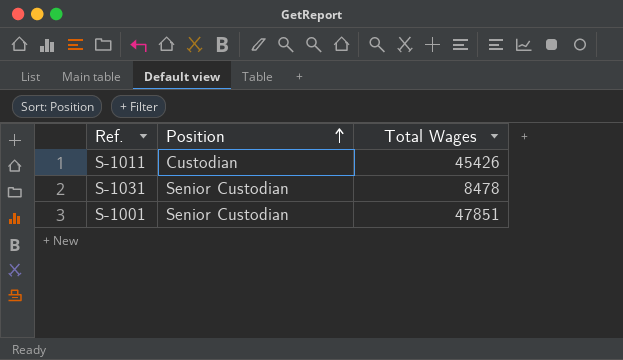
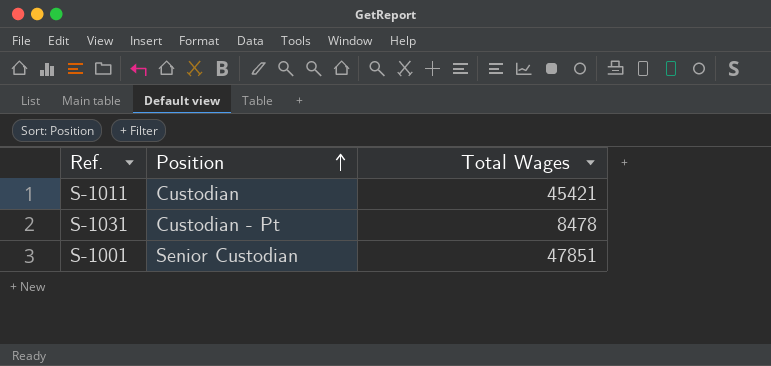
S-1011 | Total Wages: 45426 -> 45421
S-1031 | Position: Senior Custodian -> Custodian - Pt

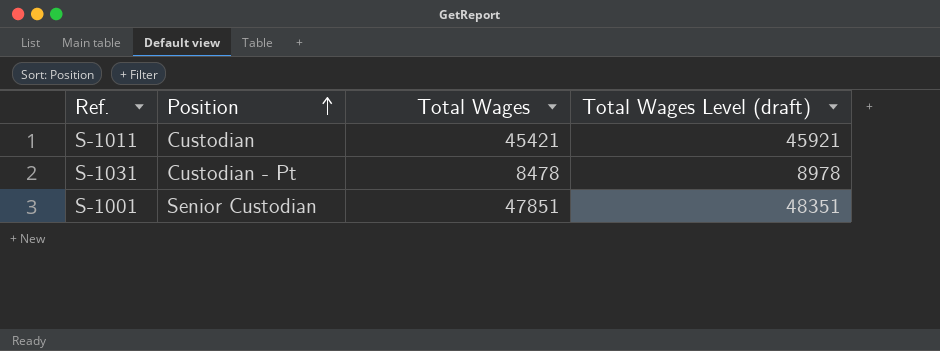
column Total Wages Level (draft) | formula: none -> [Total Wages] + 500

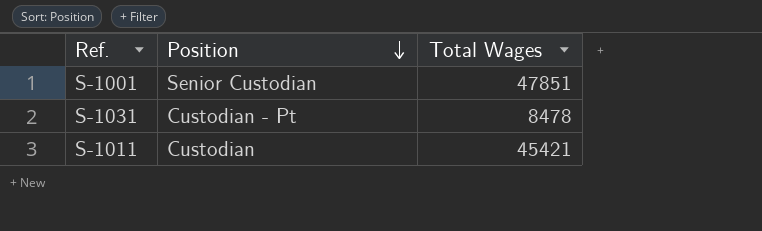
row order: Position ascending -> Position descending
column Total Wages Level (draft) | formula: [Total Wages] + 500 -> none

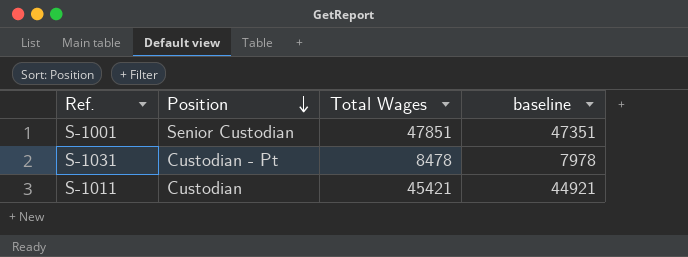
column baseline | formula: none -> [Total Wages] - 500

